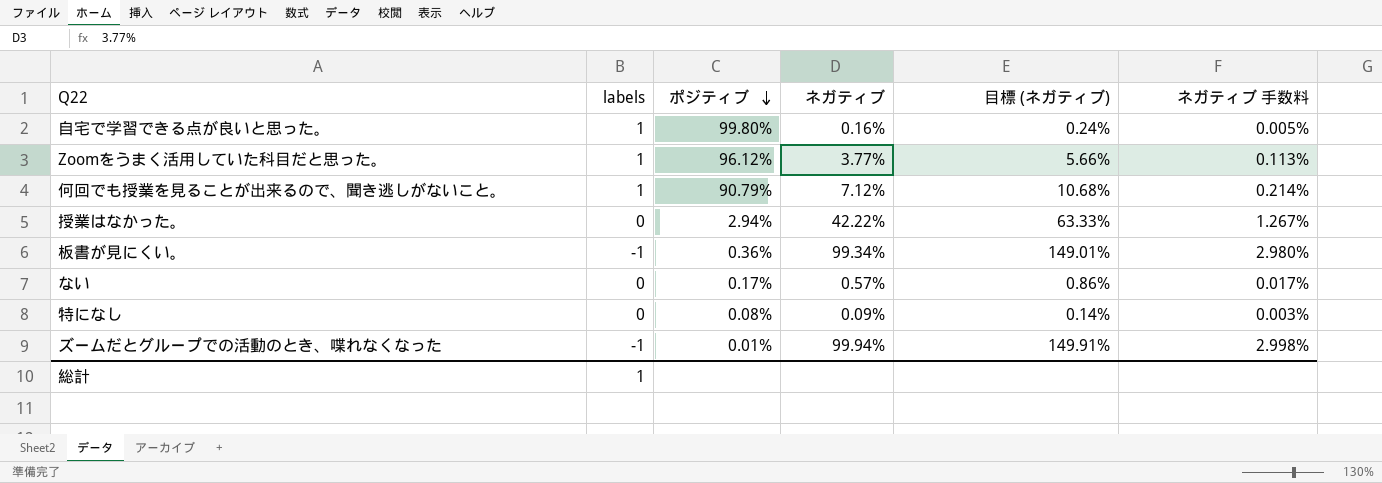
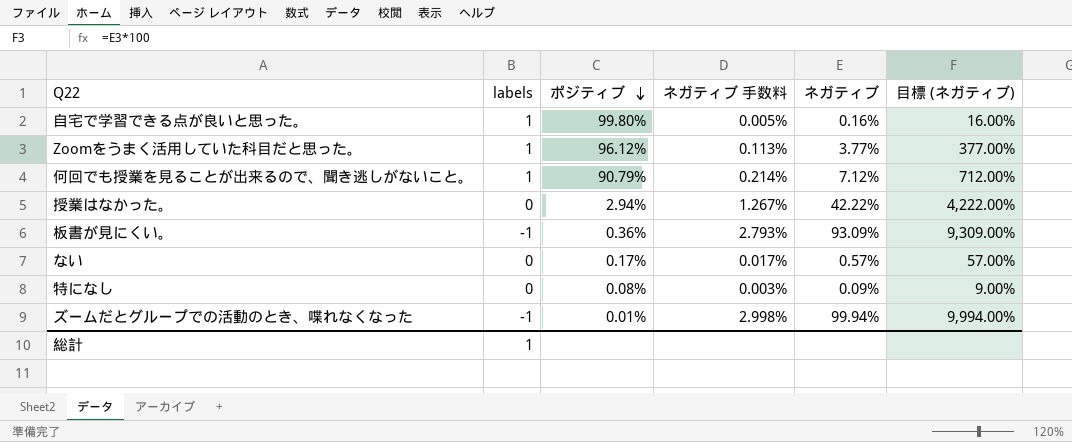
column ネガティブ 手数料 | position: 6 -> 4
column 目標 (ネガティブ) | formula: [ネガティブ] * 1.5 -> [ネガティブ] * 100
板書が見にくい。 | ネガティブ 手数料: 2.980% -> 2.793%
板書が見にくい。 | ネガティブ: 99.34% -> 93.09%

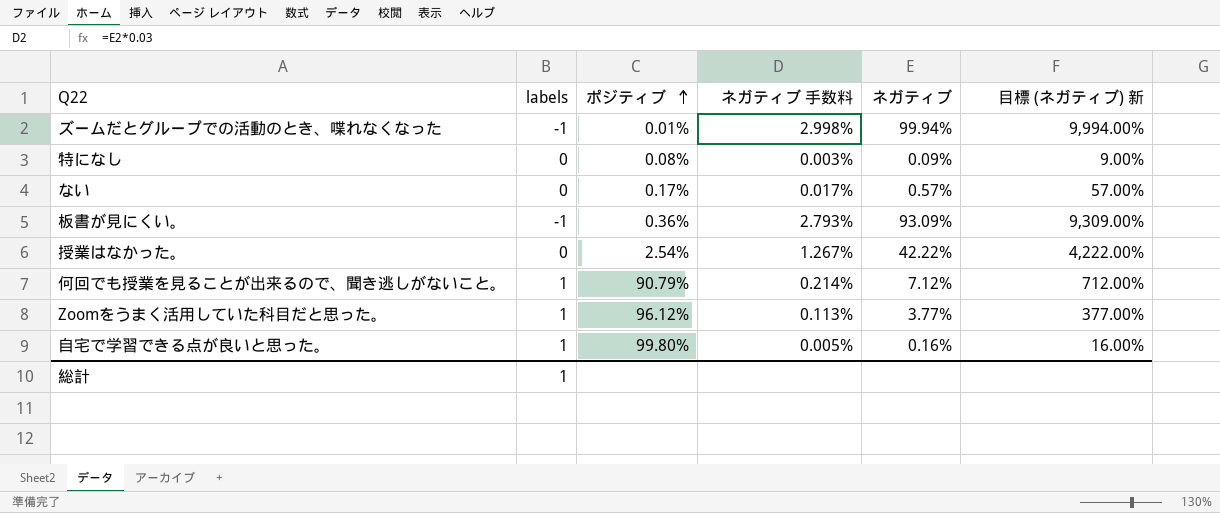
row order: ポジティブ descending -> ポジティブ ascending
column name: 目標 (ネガティブ) -> 目標 (ネガティブ) 新
授業はなかった。 | ポジティブ: 2.94% -> 2.54%

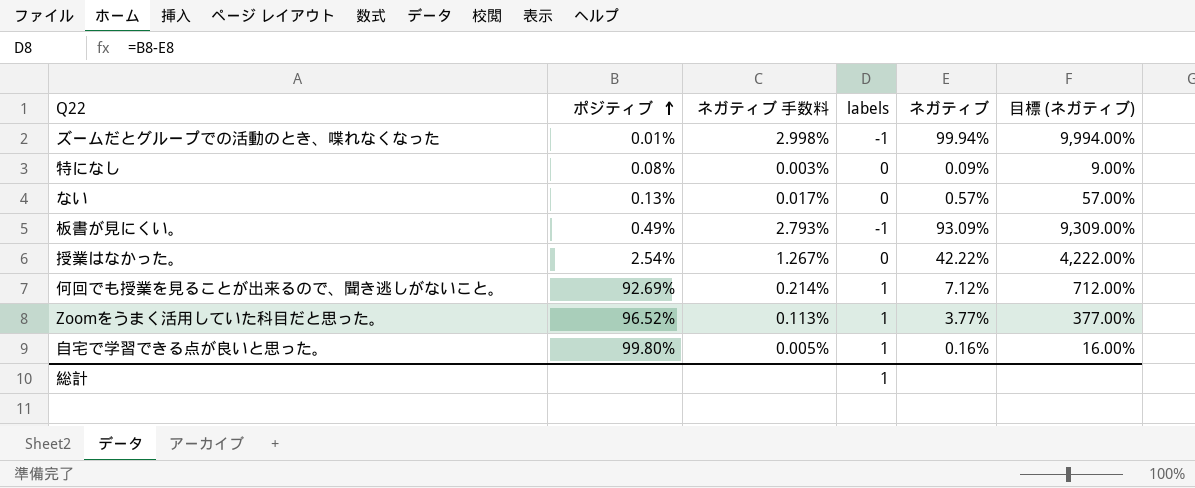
column labels | position: 2 -> 4
column name: 目標 (ネガティブ) 新 -> 目標 (ネガティブ)
ない | ポジティブ: 0.17% -> 0.13%
板書が見にくい。 | ポジティブ: 0.36% -> 0.49%
何回でも授業を見ることが出来るので、聞き逃しがないこと。 | ポジティブ: 90.79% -> 92.69%
Zoomをうまく活用していた科目だと思った。 | ポジティブ: 96.12% -> 96.52%

